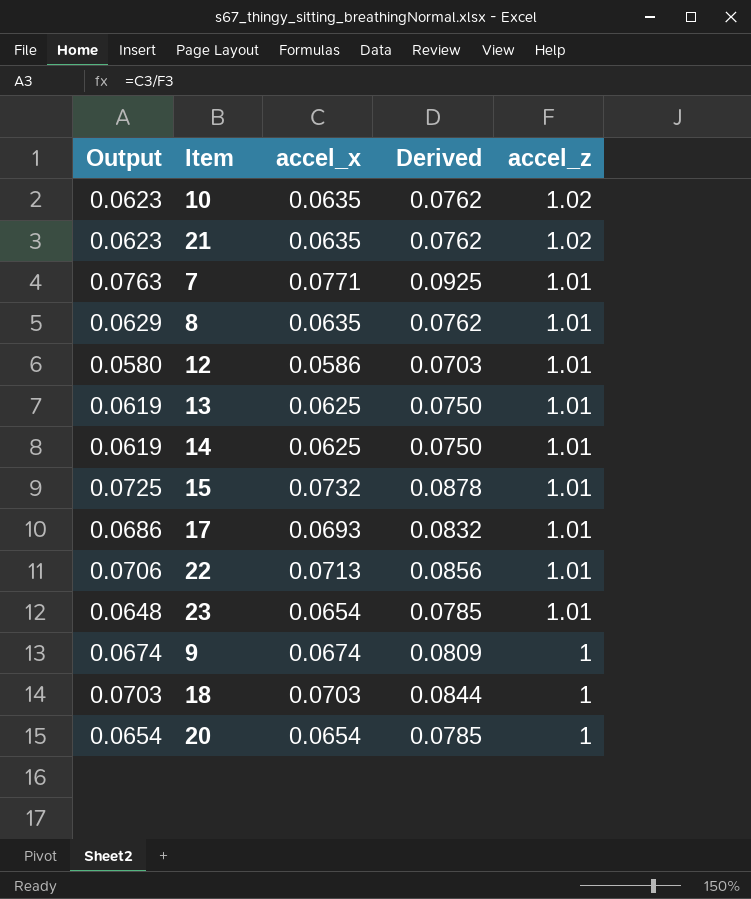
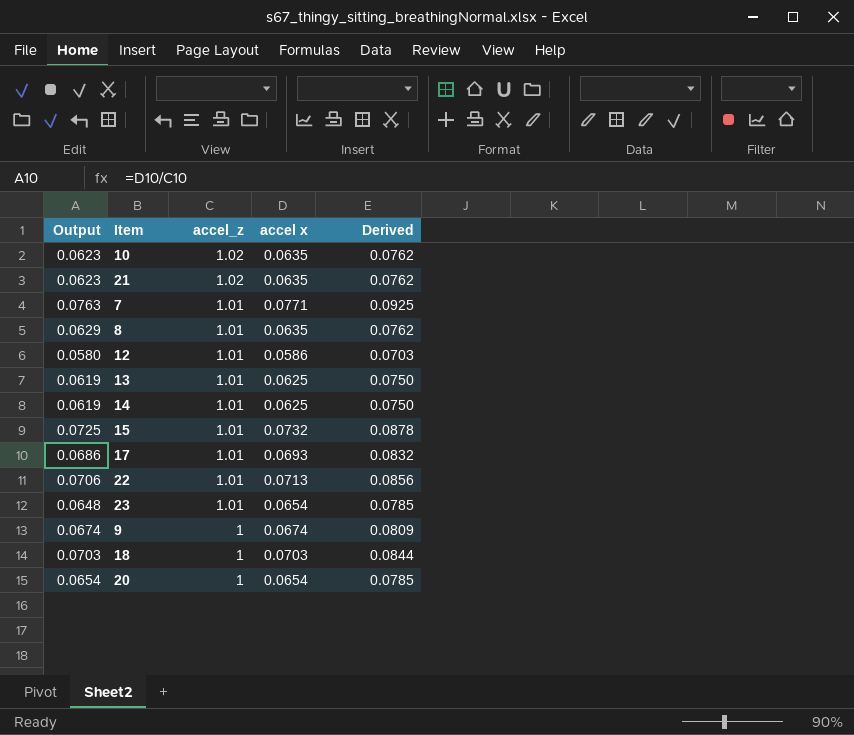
column accel_z | position: 5 -> 3
column name: accel_x -> accel x

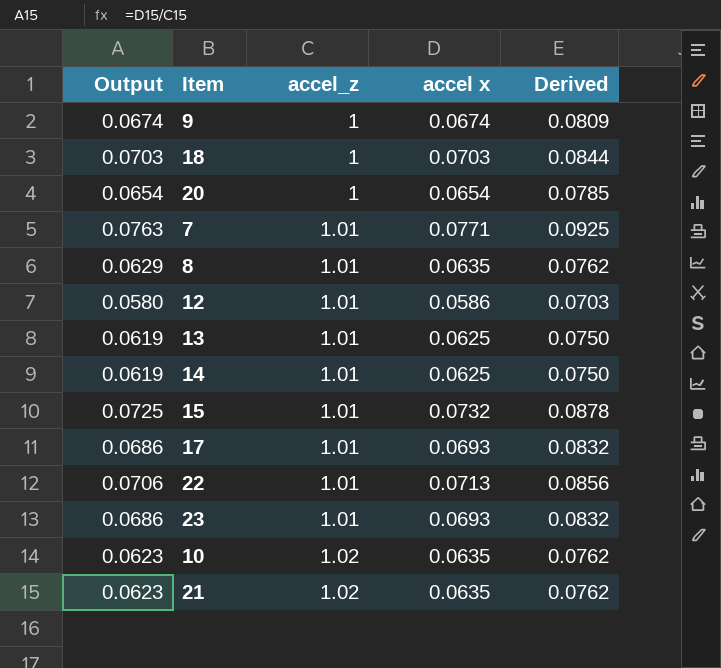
row order: accel_z descending -> accel_z ascending
23 | Output: 0.0648 -> 0.0686
23 | accel x: 0.0654 -> 0.0693
23 | Derived: 0.0785 -> 0.0832

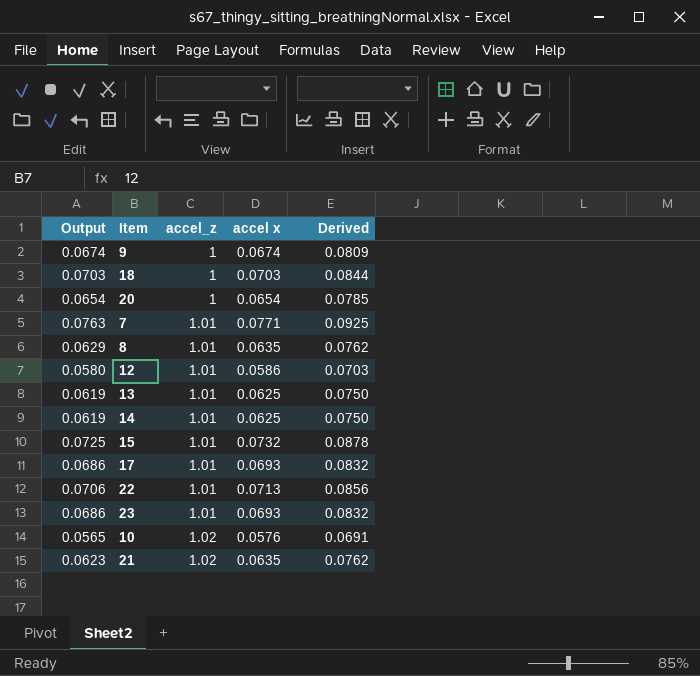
10 | Output: 0.0623 -> 0.0565
10 | accel x: 0.0635 -> 0.0576
10 | Derived: 0.0762 -> 0.0691

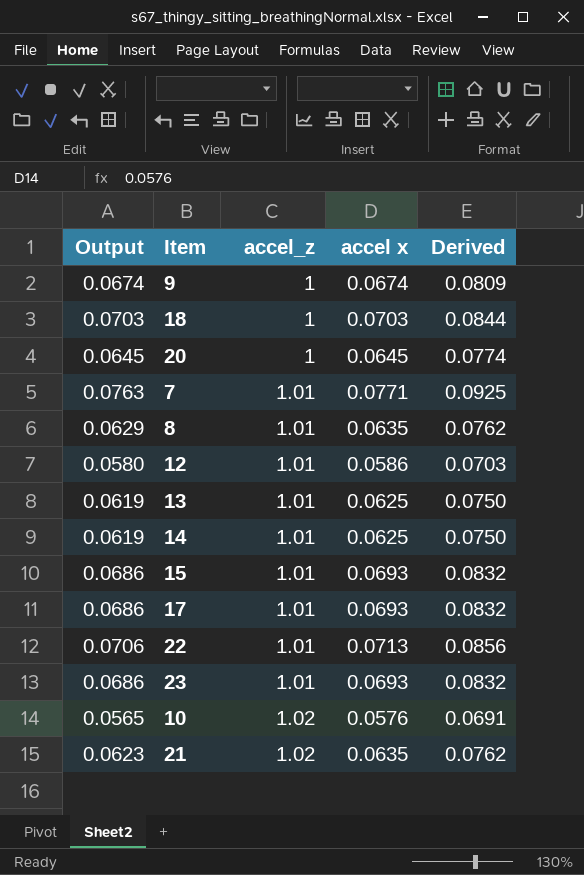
20 | Output: 0.0654 -> 0.0645
20 | accel x: 0.0654 -> 0.0645
20 | Derived: 0.0785 -> 0.0774
15 | Output: 0.0725 -> 0.0686
15 | accel x: 0.0732 -> 0.0693
15 | Derived: 0.0878 -> 0.0832

